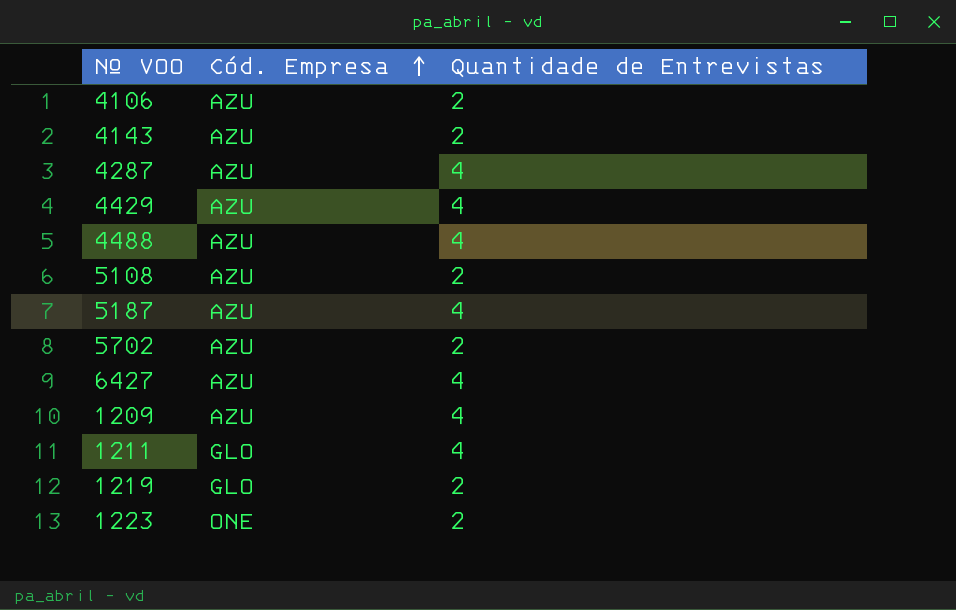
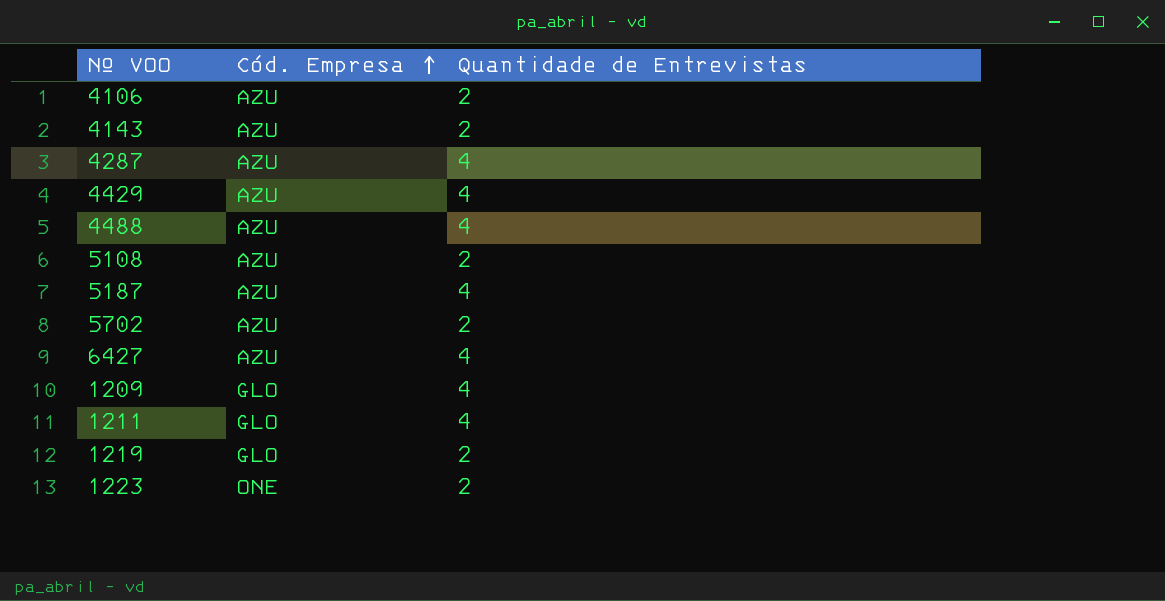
1209 | Cód. Empresa: AZU -> GLO

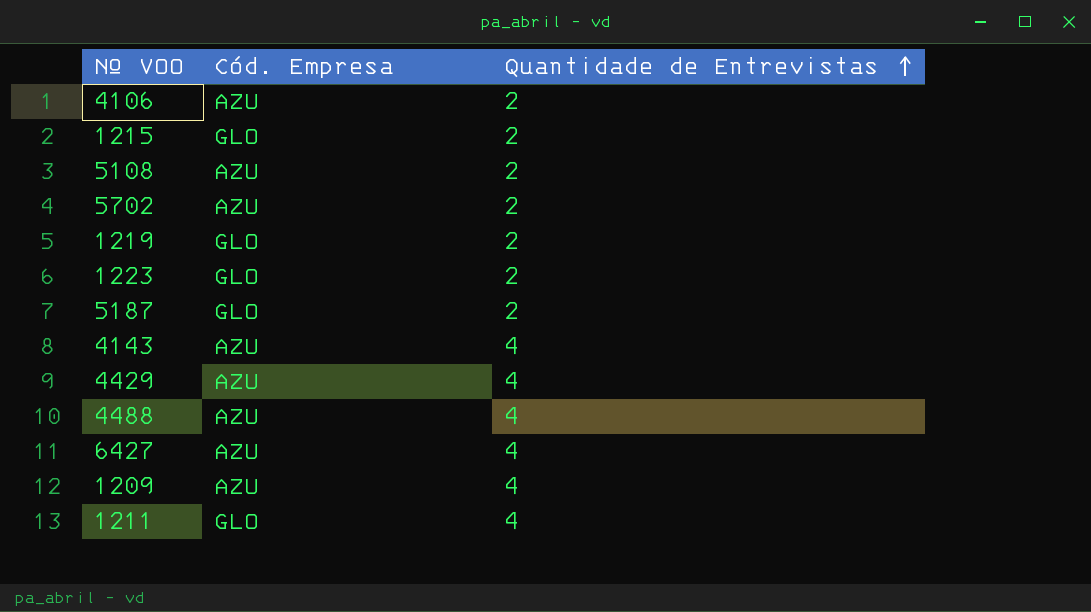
row order: Cód. Empresa ascending -> Quantidade de Entrevistas ascending
row 4287: AZU | 4 -> none
row 1215: none -> GLO | 2
1223 | Cód. Empresa: ONE -> GLO
5187 | Cód. Empresa: AZU -> GLO
5187 | Quantidade de Entrevistas: 4 -> 2
4143 | Quantidade de Entrevistas: 2 -> 4
1209 | Cód. Empresa: GLO -> AZU

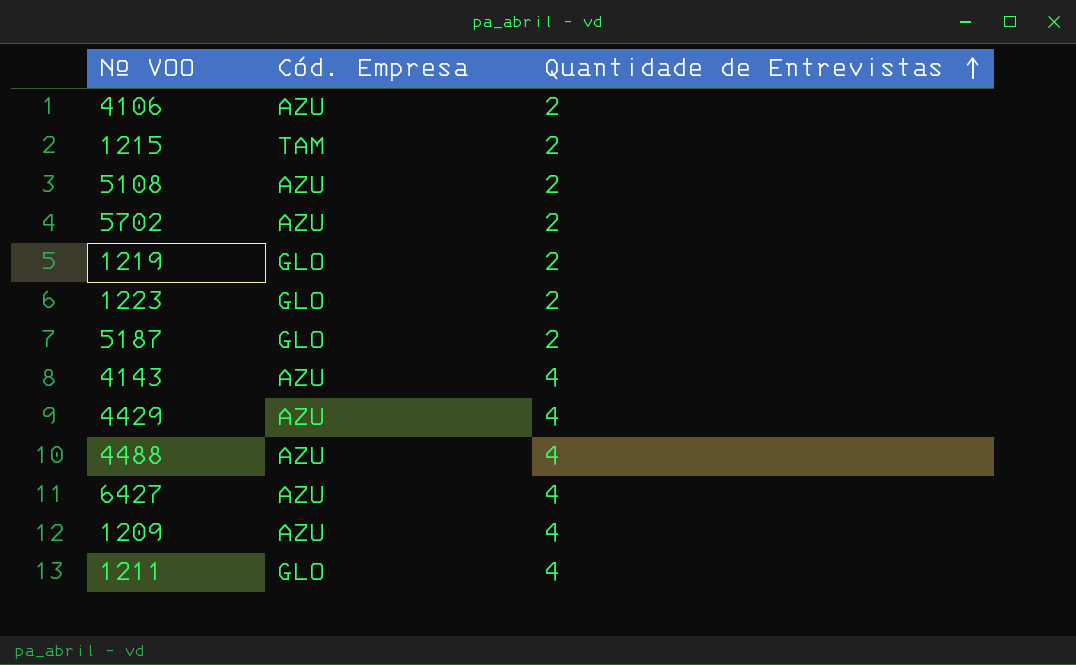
1215 | Cód. Empresa: GLO -> TAM

